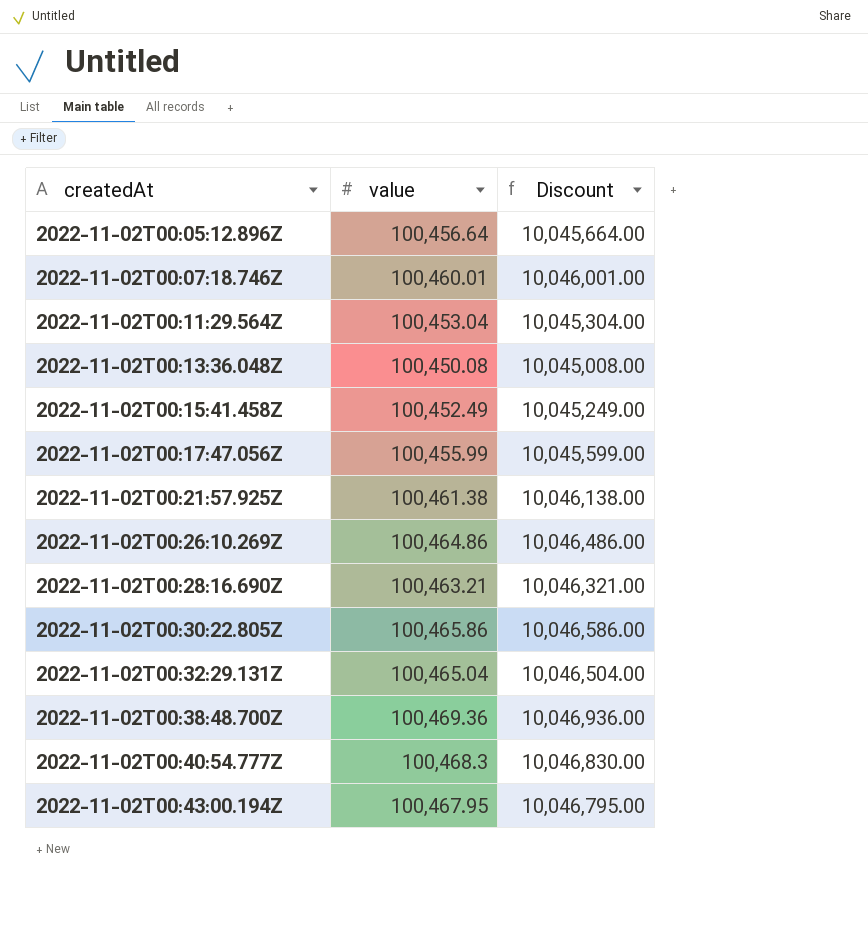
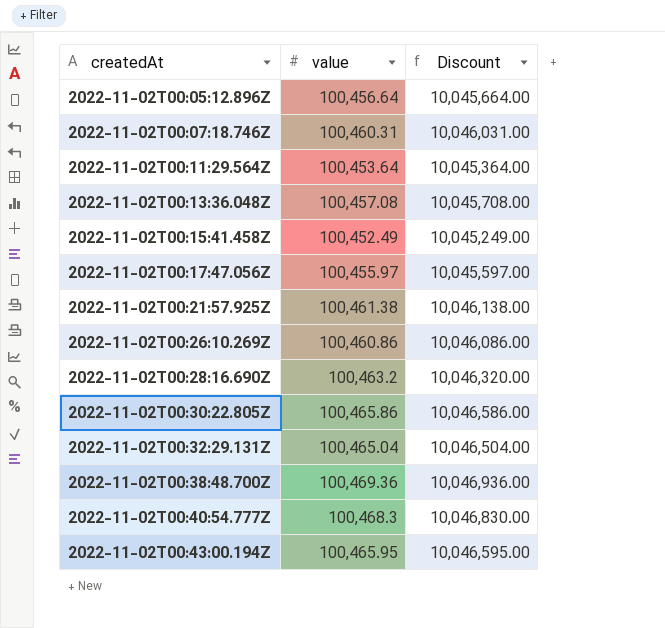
2022-11-02T00:07:18.746Z | value: 100,460.01 -> 100,460.31
2022-11-02T00:07:18.746Z | Discount: 10,046,001.00 -> 10,046,031.00
2022-11-02T00:11:29.564Z | value: 100,453.04 -> 100,453.64
2022-11-02T00:11:29.564Z | Discount: 10,045,304.00 -> 10,045,364.00
2022-11-02T00:13:36.048Z | value: 100,450.08 -> 100,457.08
2022-11-02T00:13:36.048Z | Discount: 10,045,008.00 -> 10,045,708.00
2022-11-02T00:17:47.056Z | value: 100,455.99 -> 100,455.97
2022-11-02T00:17:47.056Z | Discount: 10,045,599.00 -> 10,045,597.00
2022-11-02T00:26:10.269Z | value: 100,464.86 -> 100,460.86
2022-11-02T00:26:10.269Z | Discount: 10,046,486.00 -> 10,046,086.00
2022-11-02T00:28:16.690Z | value: 100,463.21 -> 100,463.2
2022-11-02T00:28:16.690Z | Discount: 10,046,321.00 -> 10,046,320.00
2022-11-02T00:43:00.194Z | value: 100,467.95 -> 100,465.95
2022-11-02T00:43:00.194Z | Discount: 10,046,795.00 -> 10,046,595.00

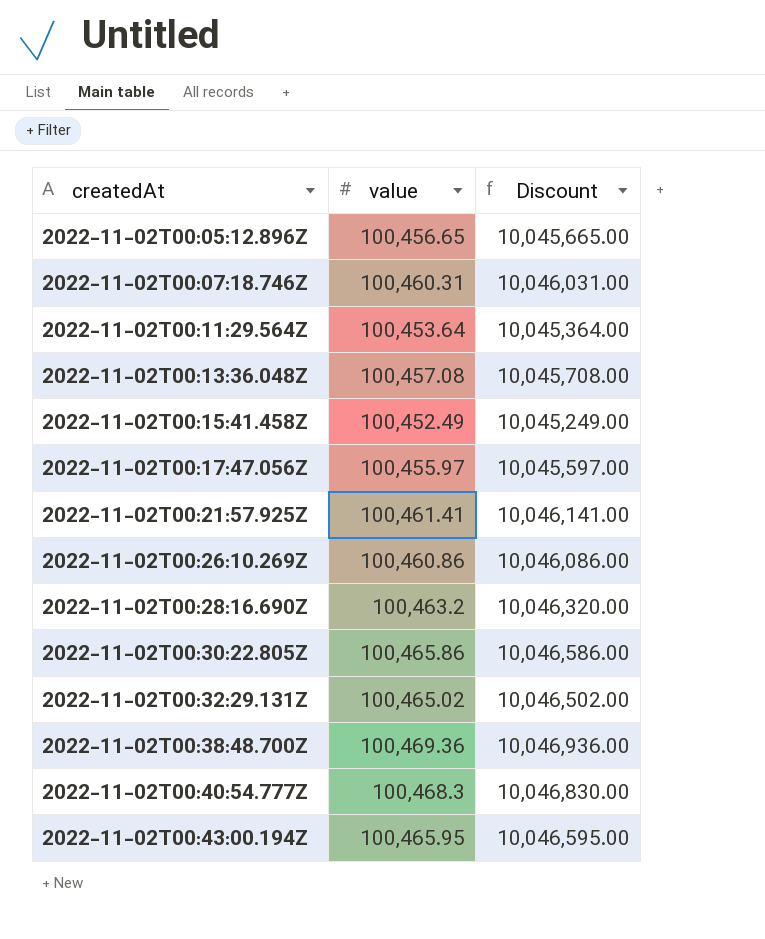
2022-11-02T00:05:12.896Z | value: 100,456.64 -> 100,456.65
2022-11-02T00:05:12.896Z | Discount: 10,045,664.00 -> 10,045,665.00
2022-11-02T00:21:57.925Z | value: 100,461.38 -> 100,461.41
2022-11-02T00:21:57.925Z | Discount: 10,046,138.00 -> 10,046,141.00
2022-11-02T00:32:29.131Z | value: 100,465.04 -> 100,465.02
2022-11-02T00:32:29.131Z | Discount: 10,046,504.00 -> 10,046,502.00

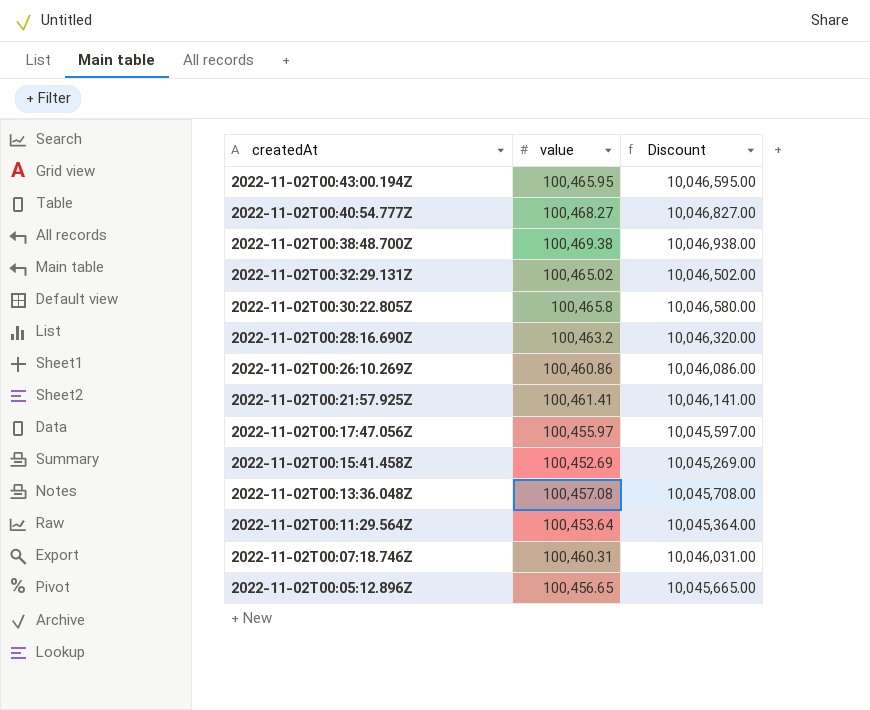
row order: createdAt ascending -> createdAt descending
2022-11-02T00:40:54.777Z | value: 100,468.3 -> 100,468.27
2022-11-02T00:40:54.777Z | Discount: 10,046,830.00 -> 10,046,827.00
2022-11-02T00:38:48.700Z | value: 100,469.36 -> 100,469.38
2022-11-02T00:38:48.700Z | Discount: 10,046,936.00 -> 10,046,938.00
2022-11-02T00:30:22.805Z | value: 100,465.86 -> 100,465.8
2022-11-02T00:30:22.805Z | Discount: 10,046,586.00 -> 10,046,580.00
2022-11-02T00:15:41.458Z | value: 100,452.49 -> 100,452.69
2022-11-02T00:15:41.458Z | Discount: 10,045,249.00 -> 10,045,269.00

